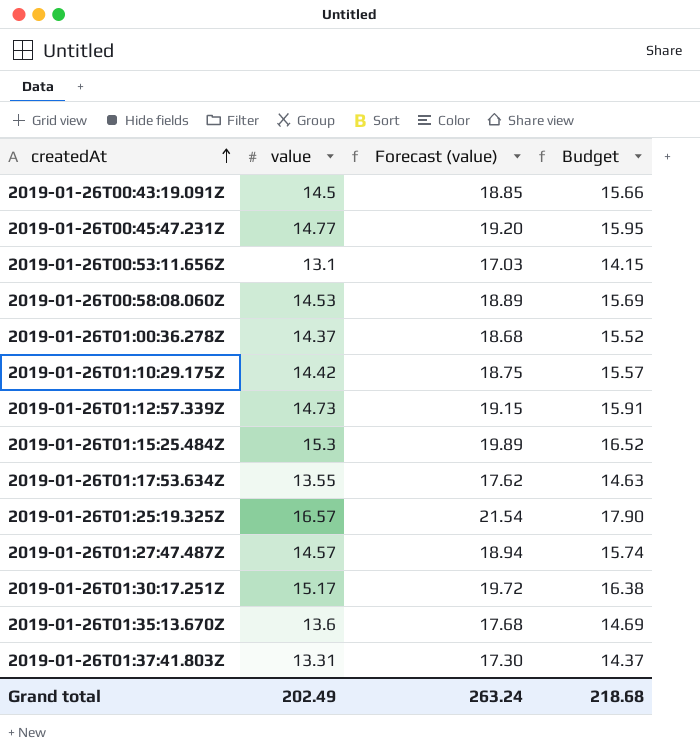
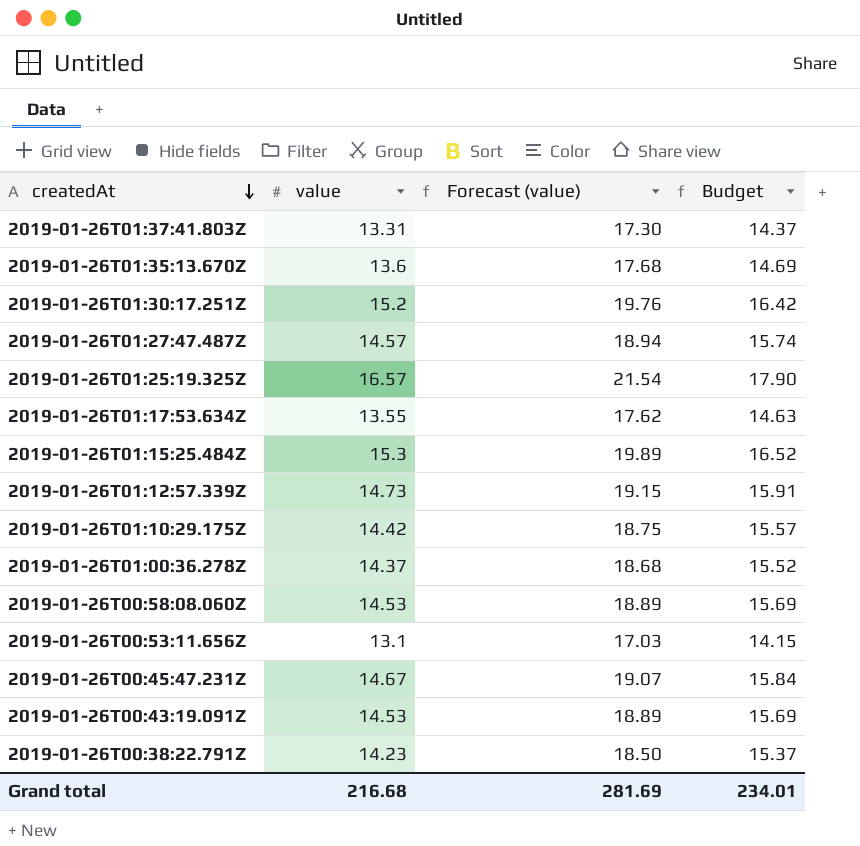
row order: createdAt ascending -> createdAt descending
2019-01-26T01:30:17.251Z | value: 15.17 -> 15.2
2019-01-26T01:30:17.251Z | Forecast (value): 19.72 -> 19.76
2019-01-26T01:30:17.251Z | Budget: 16.38 -> 16.42
2019-01-26T00:45:47.231Z | value: 14.77 -> 14.67
2019-01-26T00:45:47.231Z | Forecast (value): 19.20 -> 19.07
2019-01-26T00:45:47.231Z | Budget: 15.95 -> 15.84
2019-01-26T00:43:19.091Z | value: 14.5 -> 14.53
2019-01-26T00:43:19.091Z | Forecast (value): 18.85 -> 18.89
2019-01-26T00:43:19.091Z | Budget: 15.66 -> 15.69
row 2019-01-26T00:38:22.791Z: none -> 14.23 | 18.50 | 15.37
Grand total | value: 202.49 -> 216.68
Grand total | Forecast (value): 263.24 -> 281.69
Grand total | Budget: 218.68 -> 234.01

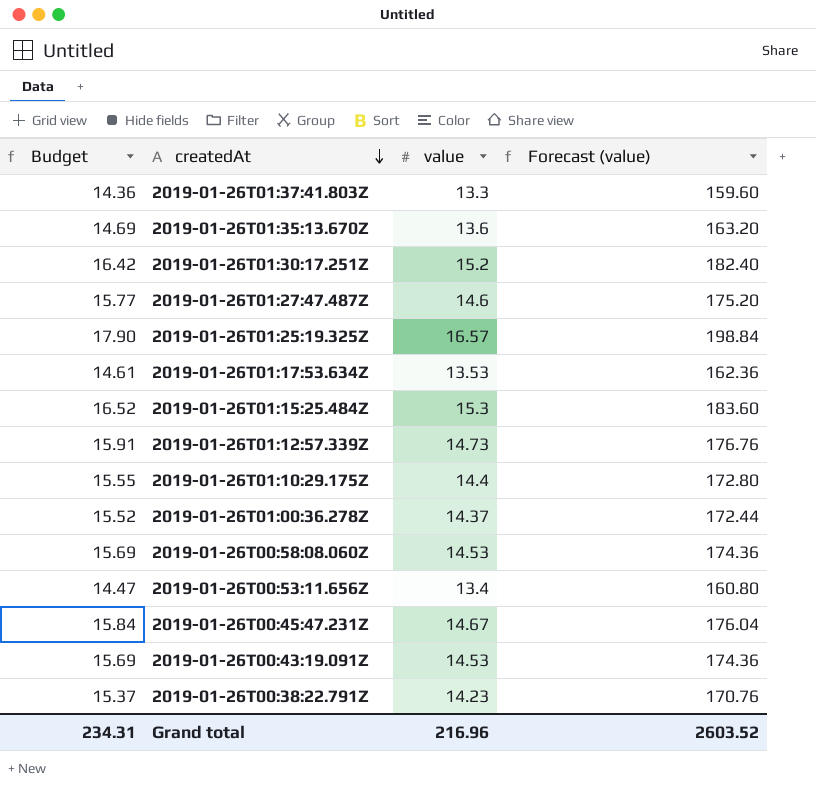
column Budget | position: 4 -> 1
column Forecast (value) | formula: [value] * 1.3 -> [value] * 12
2019-01-26T01:37:41.803Z | Budget: 14.37 -> 14.36
2019-01-26T01:37:41.803Z | value: 13.31 -> 13.3
2019-01-26T01:27:47.487Z | Budget: 15.74 -> 15.77
2019-01-26T01:27:47.487Z | value: 14.57 -> 14.6
2019-01-26T01:17:53.634Z | Budget: 14.63 -> 14.61
2019-01-26T01:17:53.634Z | value: 13.55 -> 13.53
2019-01-26T01:10:29.175Z | Budget: 15.57 -> 15.55
2019-01-26T01:10:29.175Z | value: 14.42 -> 14.4
2019-01-26T00:53:11.656Z | Budget: 14.15 -> 14.47
2019-01-26T00:53:11.656Z | value: 13.1 -> 13.4
Grand total | Budget: 234.01 -> 234.31
Grand total | value: 216.68 -> 216.96
Grand total | Forecast (value): 281.69 -> 2603.52

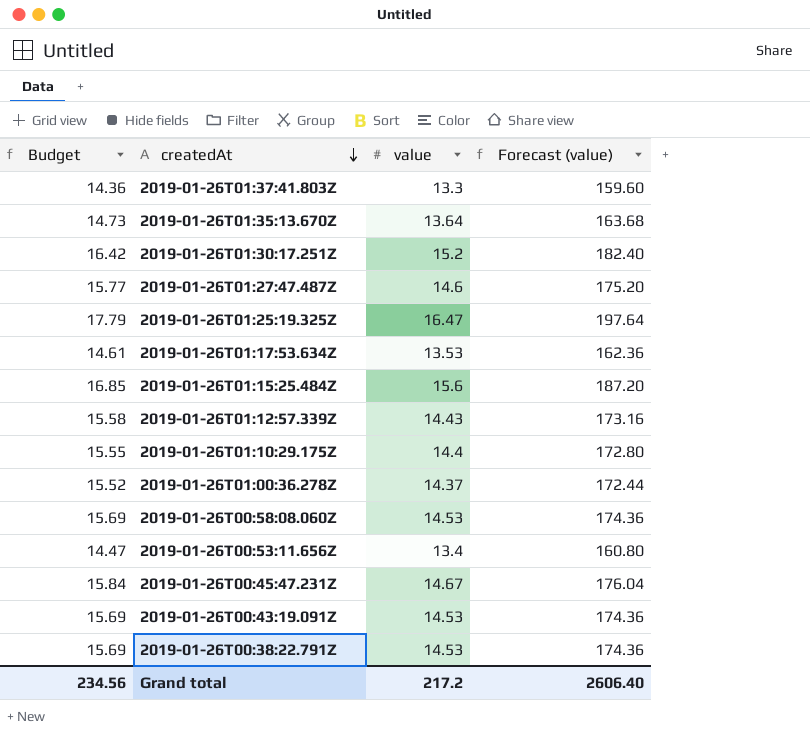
2019-01-26T01:35:13.670Z | Budget: 14.69 -> 14.73
2019-01-26T01:35:13.670Z | value: 13.6 -> 13.64
2019-01-26T01:35:13.670Z | Forecast (value): 163.20 -> 163.68
2019-01-26T01:25:19.325Z | Budget: 17.90 -> 17.79
2019-01-26T01:25:19.325Z | value: 16.57 -> 16.47
2019-01-26T01:25:19.325Z | Forecast (value): 198.84 -> 197.64
2019-01-26T01:15:25.484Z | Budget: 16.52 -> 16.85
2019-01-26T01:15:25.484Z | value: 15.3 -> 15.6
2019-01-26T01:15:25.484Z | Forecast (value): 183.60 -> 187.20
2019-01-26T01:12:57.339Z | Budget: 15.91 -> 15.58
2019-01-26T01:12:57.339Z | value: 14.73 -> 14.43
2019-01-26T01:12:57.339Z | Forecast (value): 176.76 -> 173.16
2019-01-26T00:38:22.791Z | Budget: 15.37 -> 15.69
2019-01-26T00:38:22.791Z | value: 14.23 -> 14.53
2019-01-26T00:38:22.791Z | Forecast (value): 170.76 -> 174.36
Grand total | Budget: 234.31 -> 234.56
Grand total | value: 216.96 -> 217.2
Grand total | Forecast (value): 2603.52 -> 2606.40

